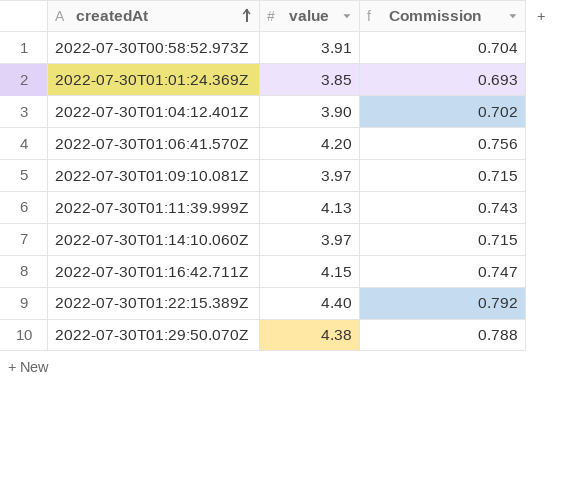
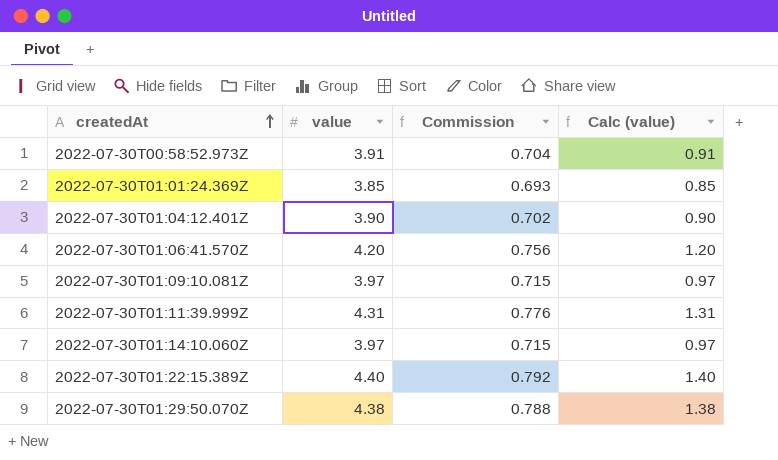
column Calc (value) | formula: none -> [value] - 3
row 2022-07-30T01:16:42.711Z: 4.15 | 0.747 -> none
2022-07-30T01:11:39.999Z | value: 4.13 -> 4.31
2022-07-30T01:11:39.999Z | Commission: 0.743 -> 0.776

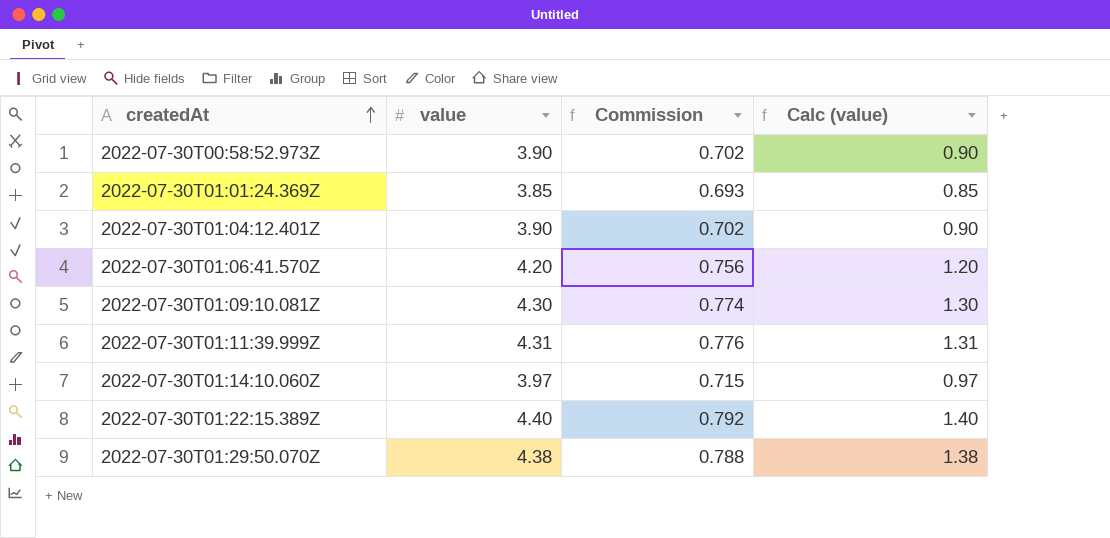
2022-07-30T00:58:52.973Z | value: 3.91 -> 3.90
2022-07-30T00:58:52.973Z | Commission: 0.704 -> 0.702
2022-07-30T00:58:52.973Z | Calc (value): 0.91 -> 0.90
2022-07-30T01:09:10.081Z | value: 3.97 -> 4.30
2022-07-30T01:09:10.081Z | Commission: 0.715 -> 0.774
2022-07-30T01:09:10.081Z | Calc (value): 0.97 -> 1.30

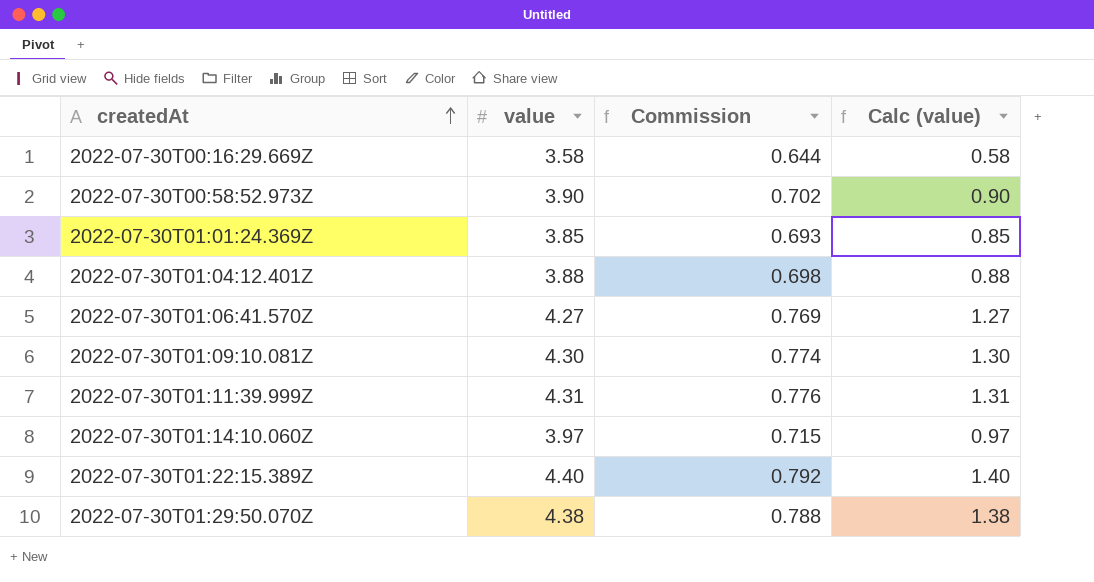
row 2022-07-30T00:16:29.669Z: none -> 3.58 | 0.644 | 0.58
2022-07-30T01:04:12.401Z | value: 3.90 -> 3.88
2022-07-30T01:04:12.401Z | Commission: 0.702 -> 0.698
2022-07-30T01:04:12.401Z | Calc (value): 0.90 -> 0.88
2022-07-30T01:06:41.570Z | value: 4.20 -> 4.27
2022-07-30T01:06:41.570Z | Commission: 0.756 -> 0.769
2022-07-30T01:06:41.570Z | Calc (value): 1.20 -> 1.27

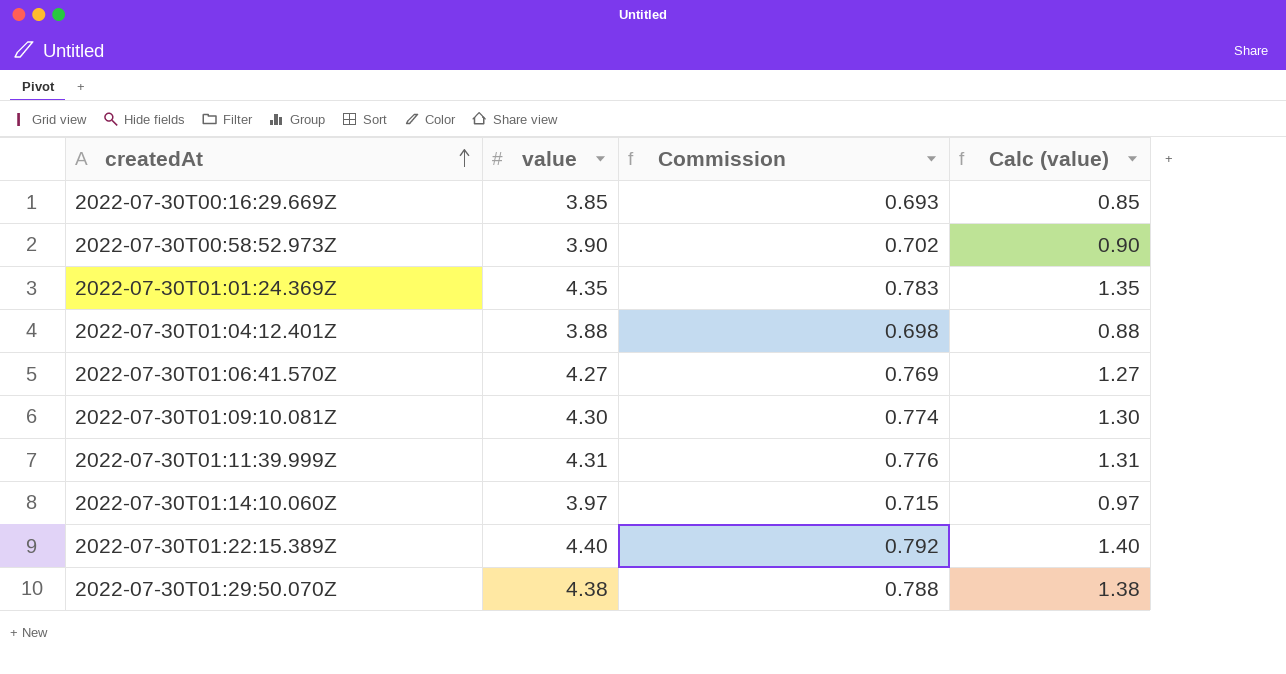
2022-07-30T00:16:29.669Z | value: 3.58 -> 3.85
2022-07-30T00:16:29.669Z | Commission: 0.644 -> 0.693
2022-07-30T00:16:29.669Z | Calc (value): 0.58 -> 0.85
2022-07-30T01:01:24.369Z | value: 3.85 -> 4.35
2022-07-30T01:01:24.369Z | Commission: 0.693 -> 0.783
2022-07-30T01:01:24.369Z | Calc (value): 0.85 -> 1.35

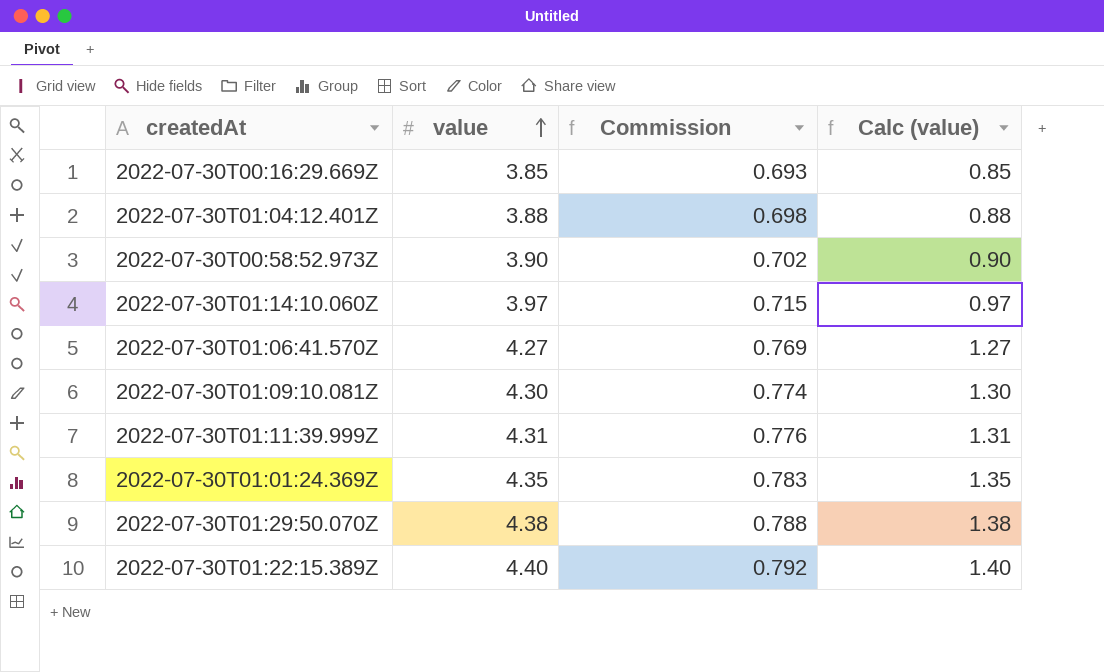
row order: createdAt ascending -> value ascending

